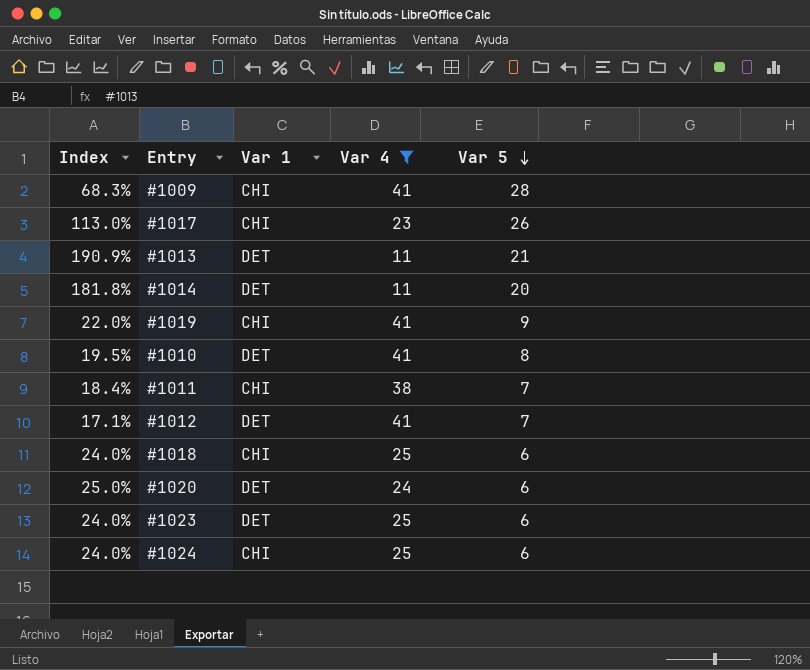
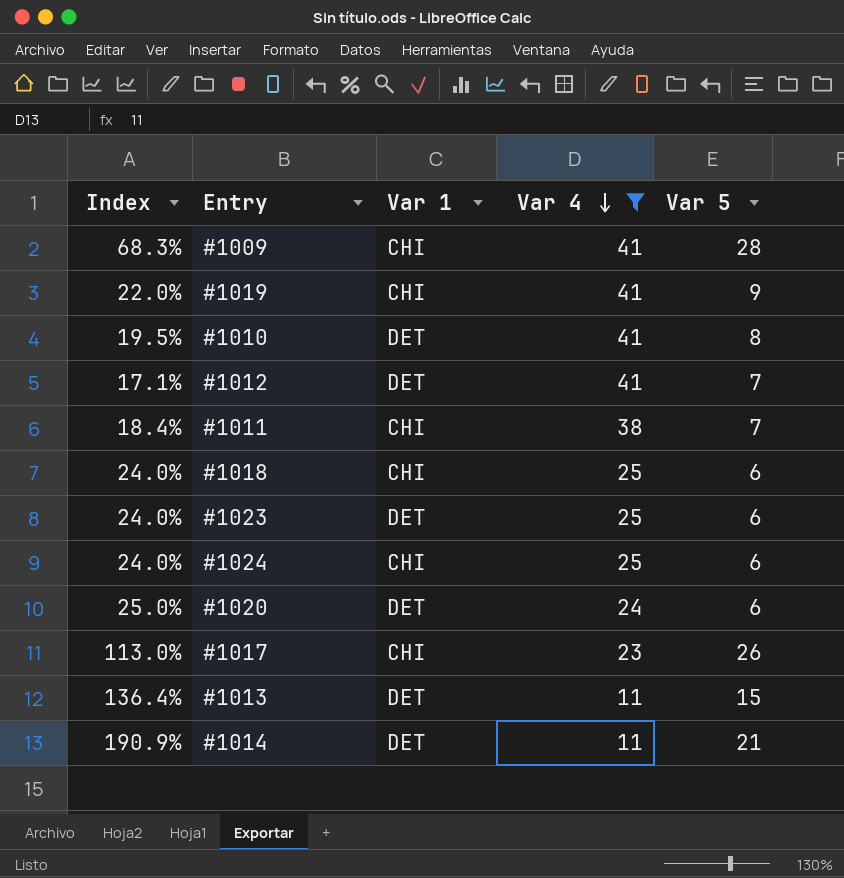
row order: Var 5 descending -> Var 4 descending
#1013 | Index: 190.9% -> 136.4%
#1013 | Var 5: 21 -> 15
#1014 | Index: 181.8% -> 190.9%
#1014 | Var 5: 20 -> 21

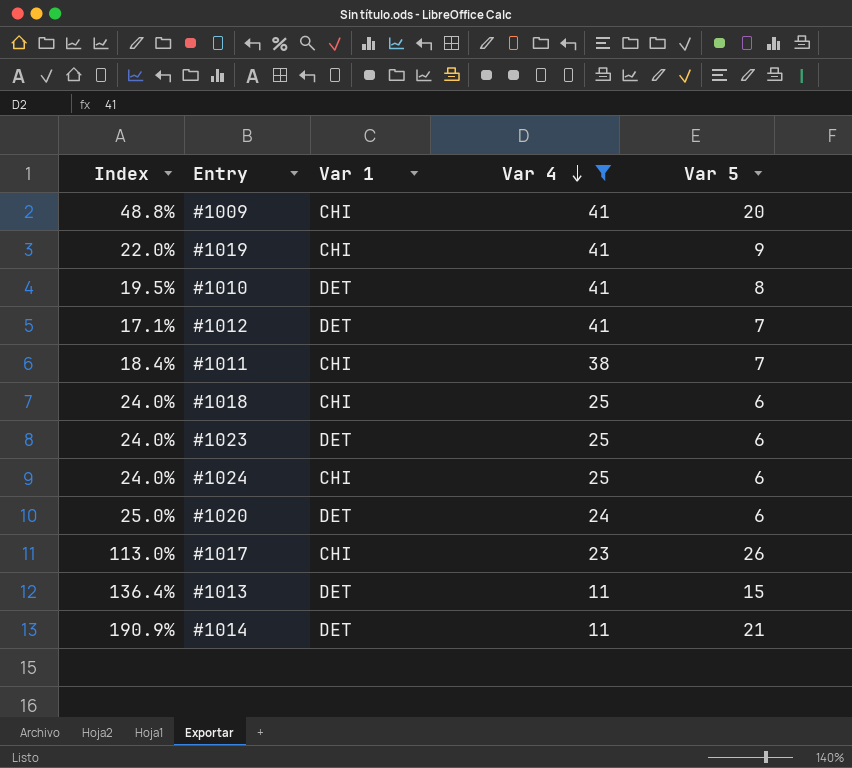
#1009 | Index: 68.3% -> 48.8%
#1009 | Var 5: 28 -> 20

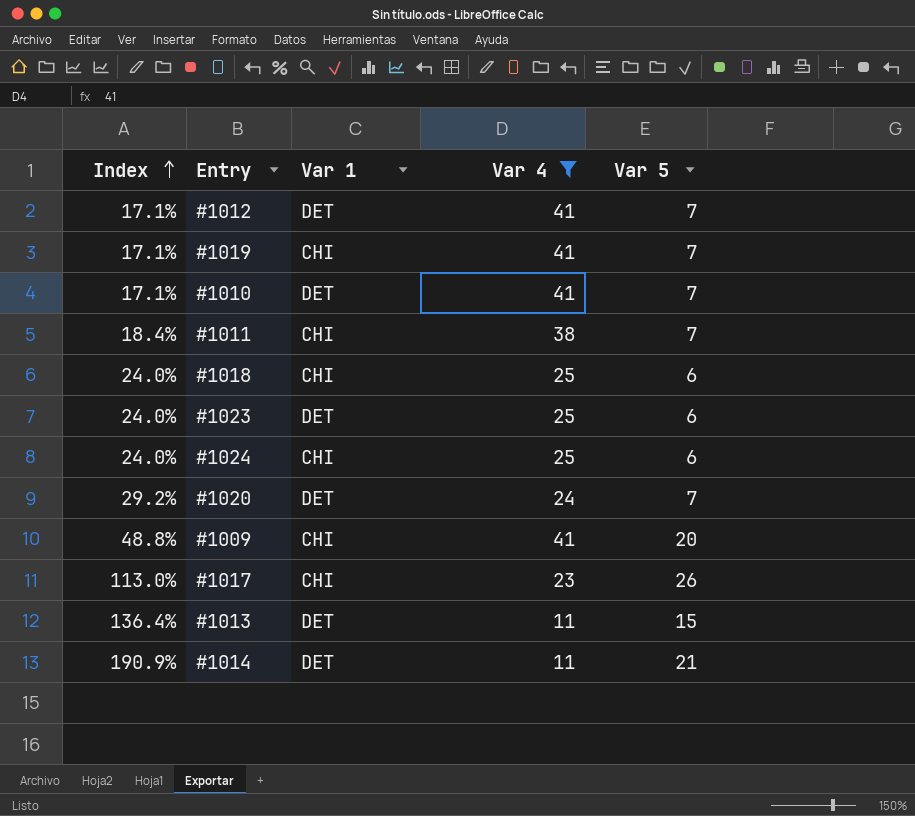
row order: Var 4 descending -> Index ascending
#1019 | Index: 22.0% -> 17.1%
#1019 | Var 5: 9 -> 7
#1010 | Index: 19.5% -> 17.1%
#1010 | Var 5: 8 -> 7
#1020 | Index: 25.0% -> 29.2%
#1020 | Var 5: 6 -> 7

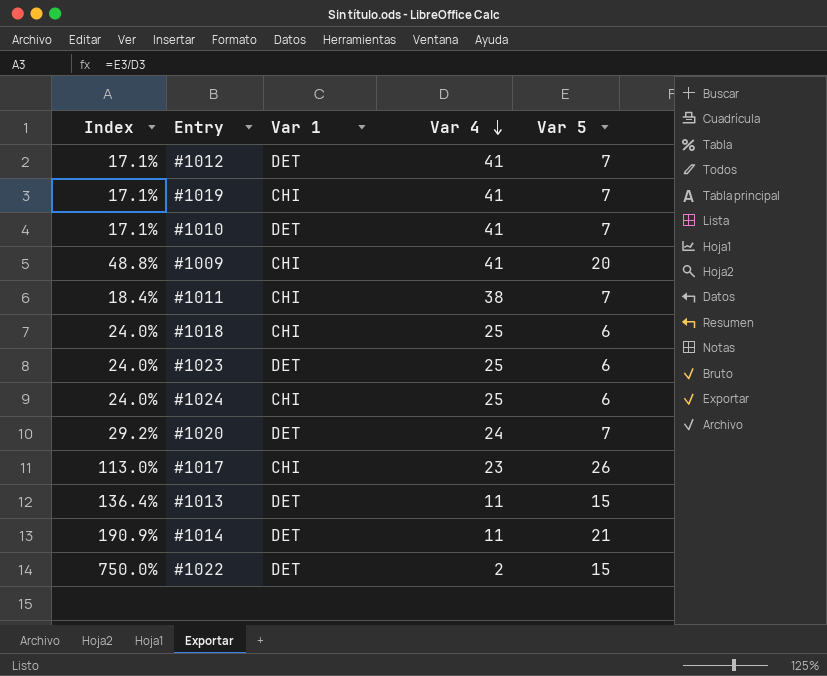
filter: Var 4 != 2 -> none
row order: Index ascending -> Var 4 descending

